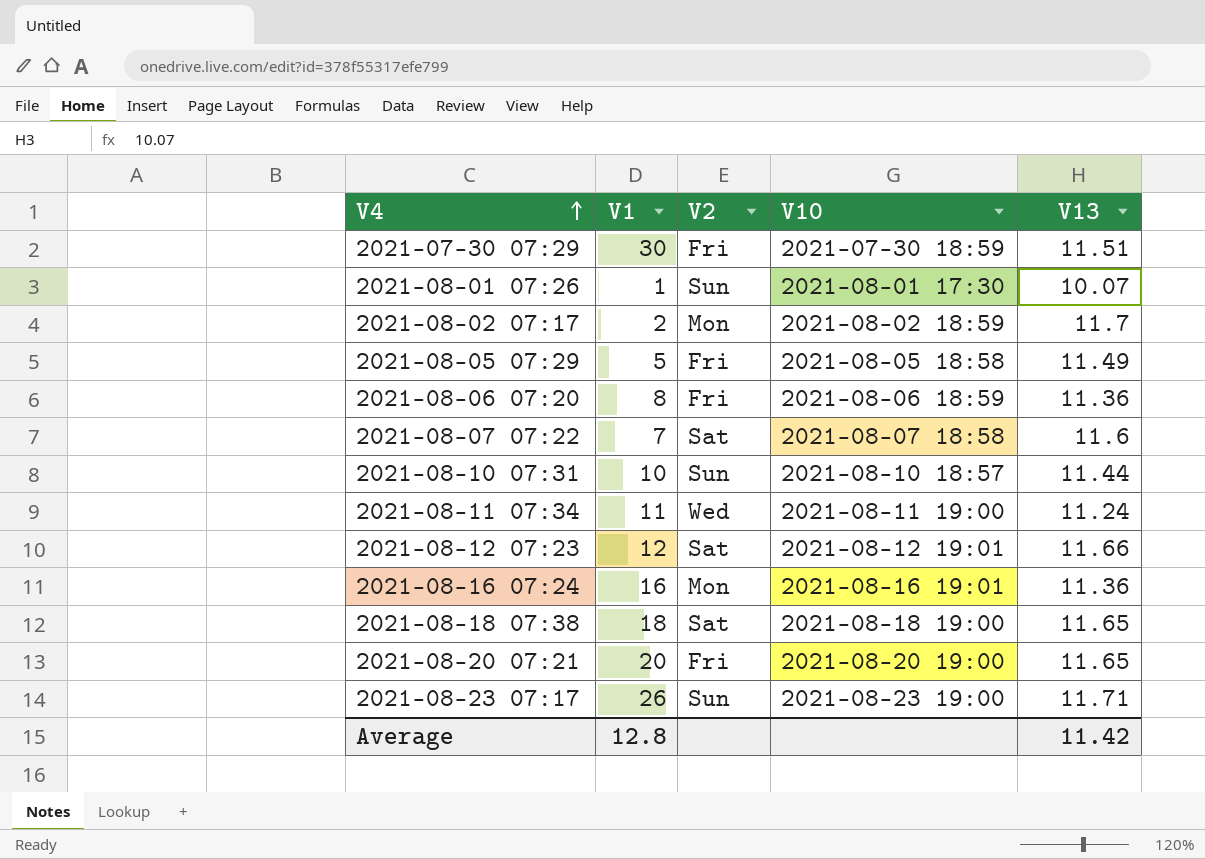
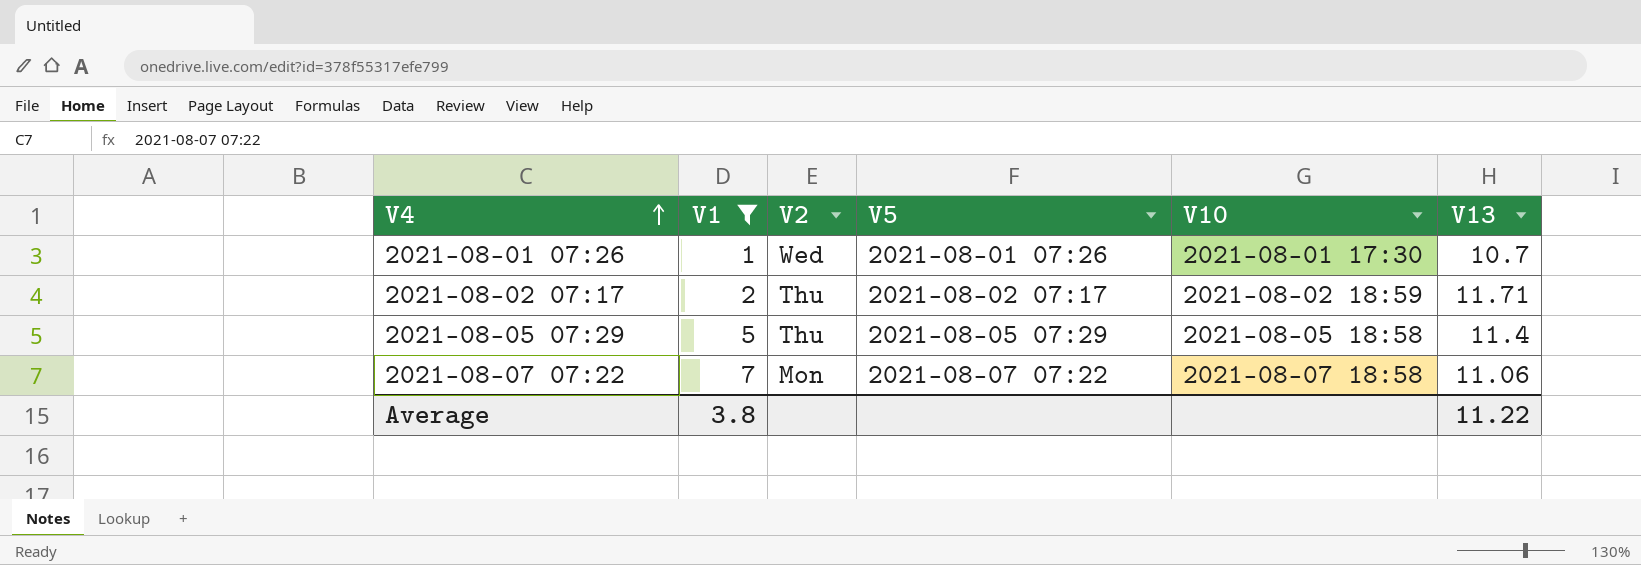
filter: none -> V1 <= 7
column V5 | position: none -> 4
2021-08-01 07:26 | V2: Sun -> Wed
2021-08-01 07:26 | V13: 10.07 -> 10.7
2021-08-02 07:17 | V2: Mon -> Thu
2021-08-02 07:17 | V13: 11.7 -> 11.71
2021-08-05 07:29 | V2: Fri -> Thu
2021-08-05 07:29 | V13: 11.49 -> 11.4
2021-08-07 07:22 | V2: Sat -> Mon
2021-08-07 07:22 | V13: 11.6 -> 11.06
Average | V1: 12.8 -> 3.8
Average | V13: 11.42 -> 11.22

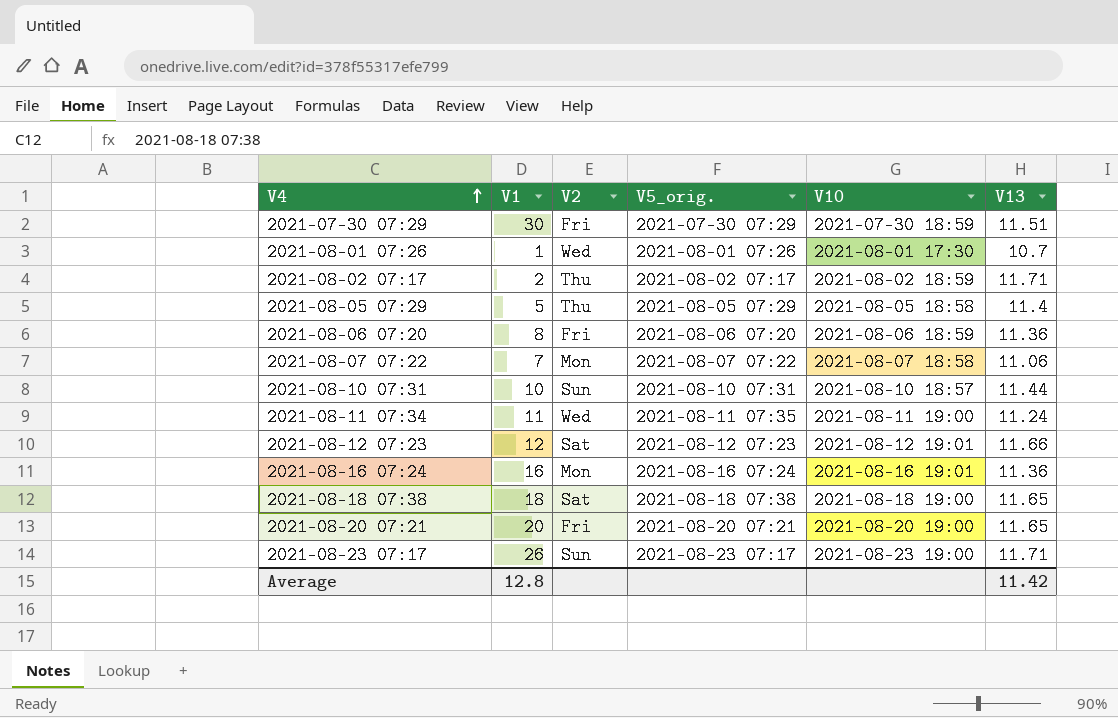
filter: V1 <= 7 -> none
column name: V5 -> V5_orig.
Average | V1: 3.8 -> 12.8
Average | V13: 11.22 -> 11.42

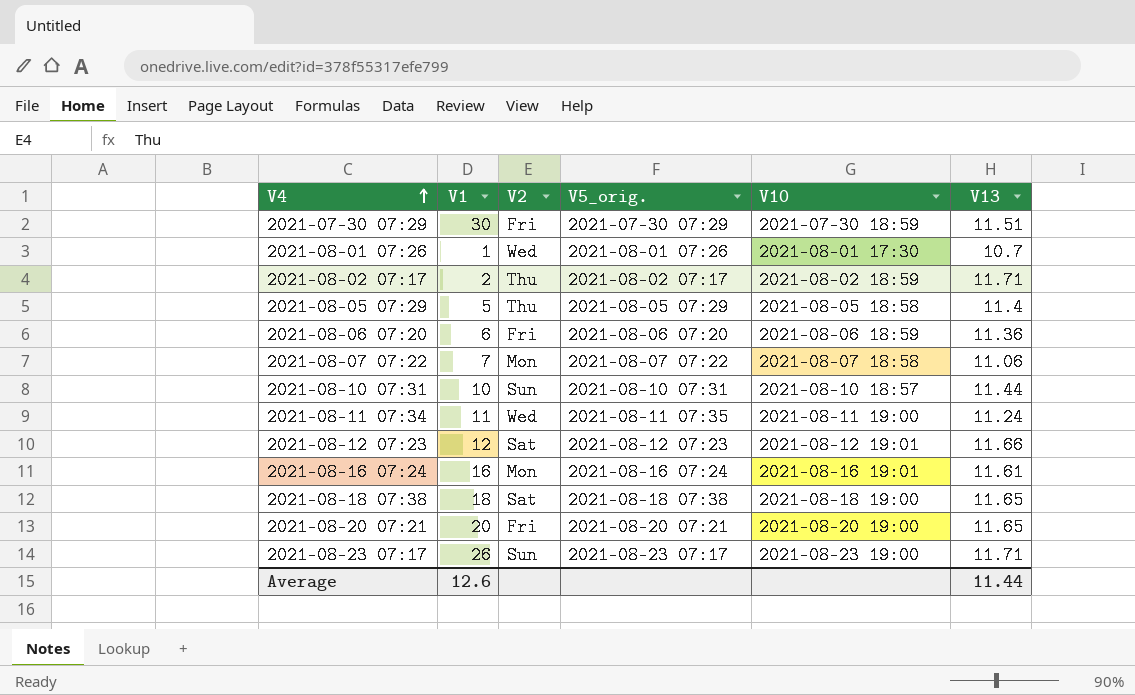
2021-08-06 07:20 | V1: 8 -> 6
2021-08-16 07:24 | V13: 11.36 -> 11.61
Average | V1: 12.8 -> 12.6
Average | V13: 11.42 -> 11.44

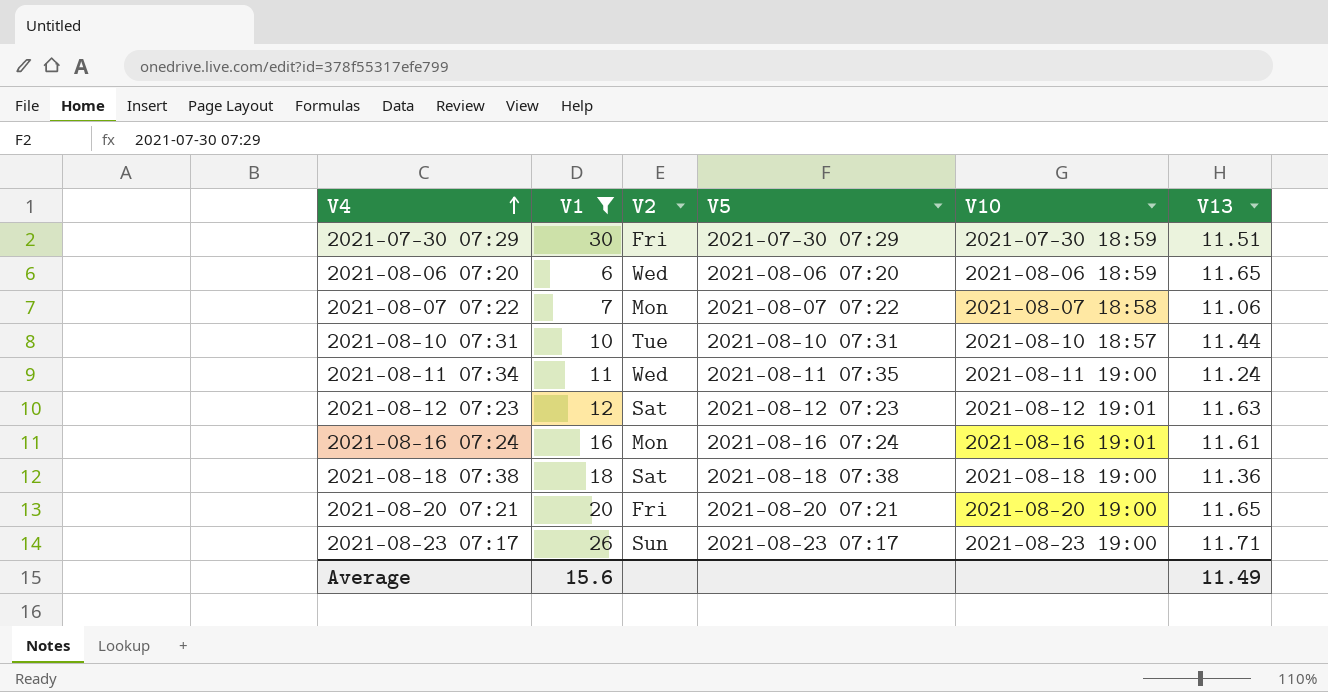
filter: none -> V1 >= 6
column name: V5_orig. -> V5
2021-08-06 07:20 | V2: Fri -> Wed
2021-08-06 07:20 | V13: 11.36 -> 11.65
2021-08-10 07:31 | V2: Sun -> Tue
2021-08-12 07:23 | V13: 11.66 -> 11.63
2021-08-18 07:38 | V13: 11.65 -> 11.36
Average | V1: 12.6 -> 15.6
Average | V13: 11.44 -> 11.49

